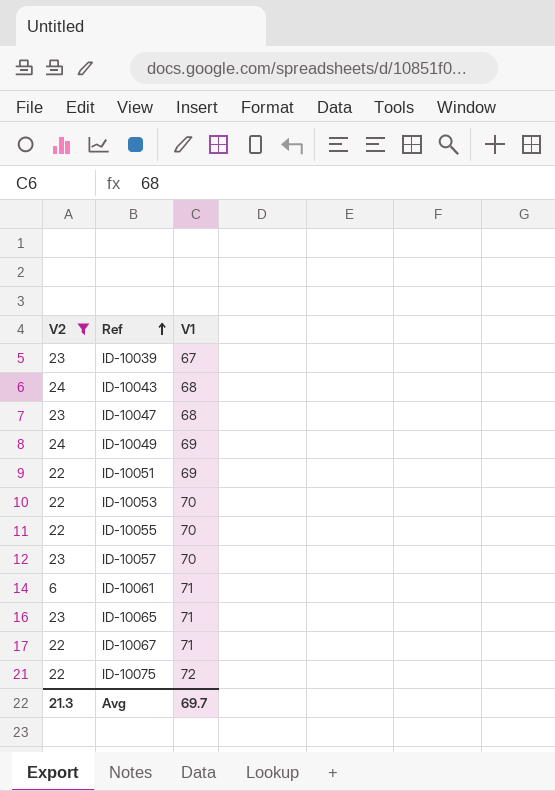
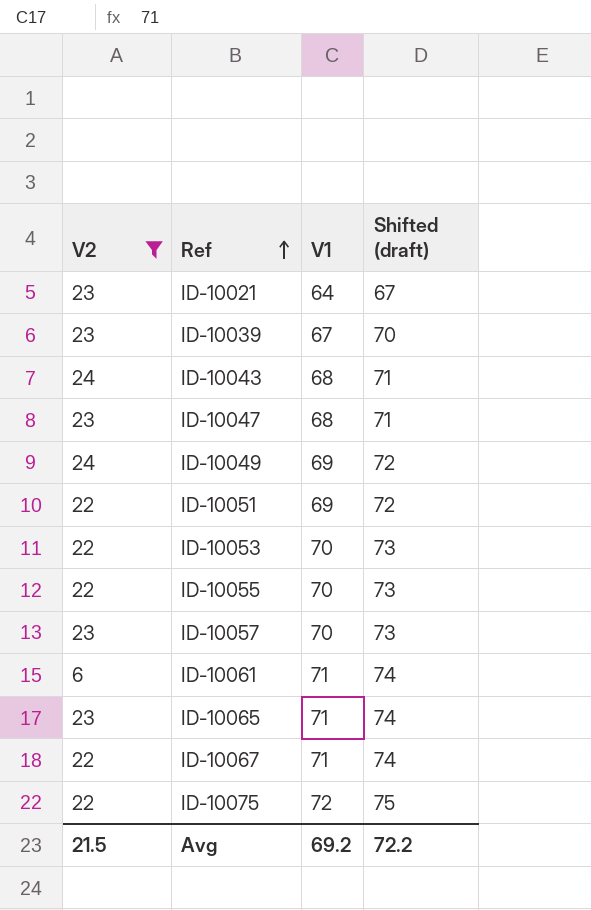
column Shifted (draft) | formula: none -> [V1] + 3
row ID-10021: none -> 23 | 64 | 67
Avg | V2: 21.3 -> 21.5
Avg | V1: 69.7 -> 69.2

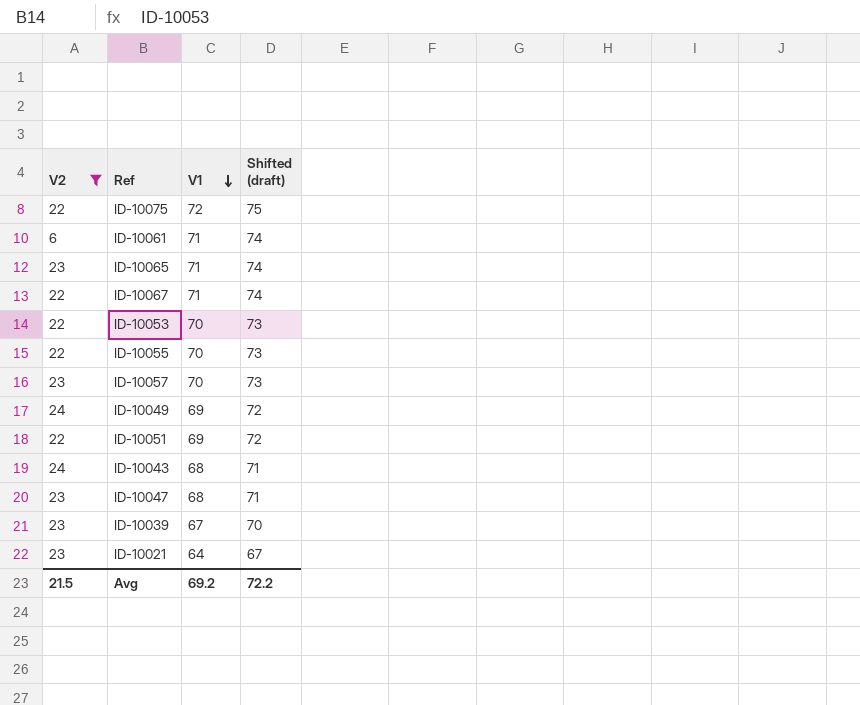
row order: Ref ascending -> V1 descending

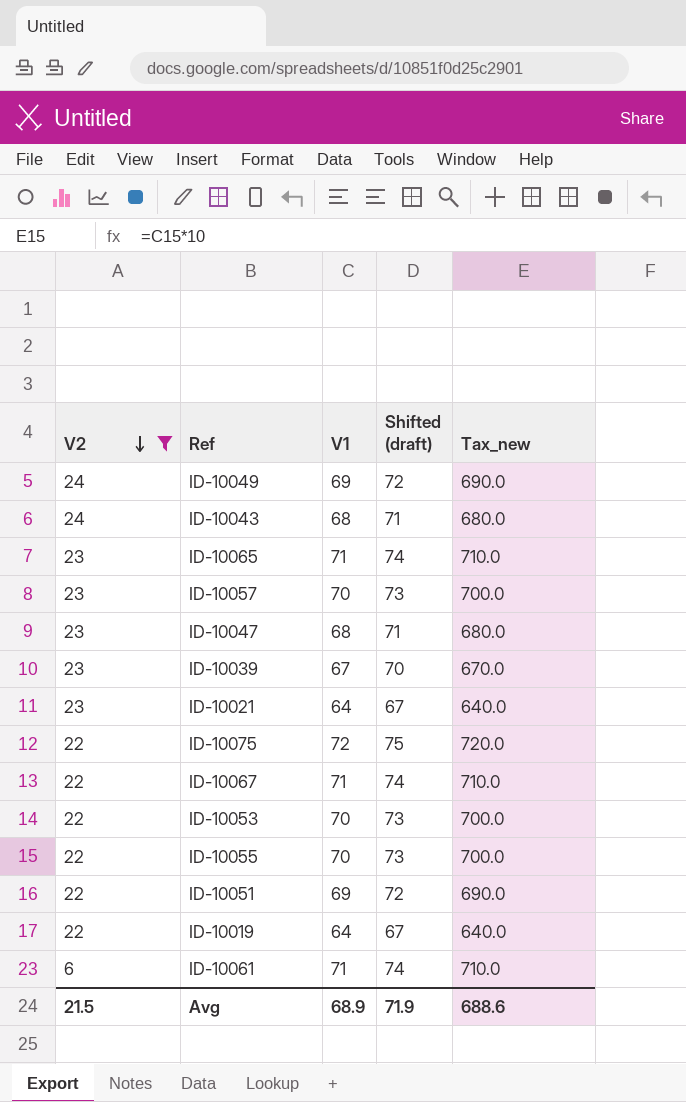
row order: V1 descending -> V2 descending
column Tax_new | formula: none -> [V1] * 10
row ID-10019: none -> 22 | 64 | 67 | 640.0
Avg | V1: 69.2 -> 68.9
Avg | Shifted (draft): 72.2 -> 71.9

